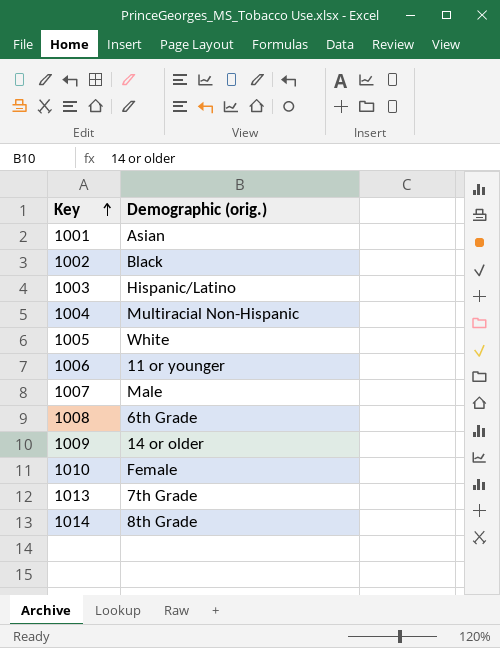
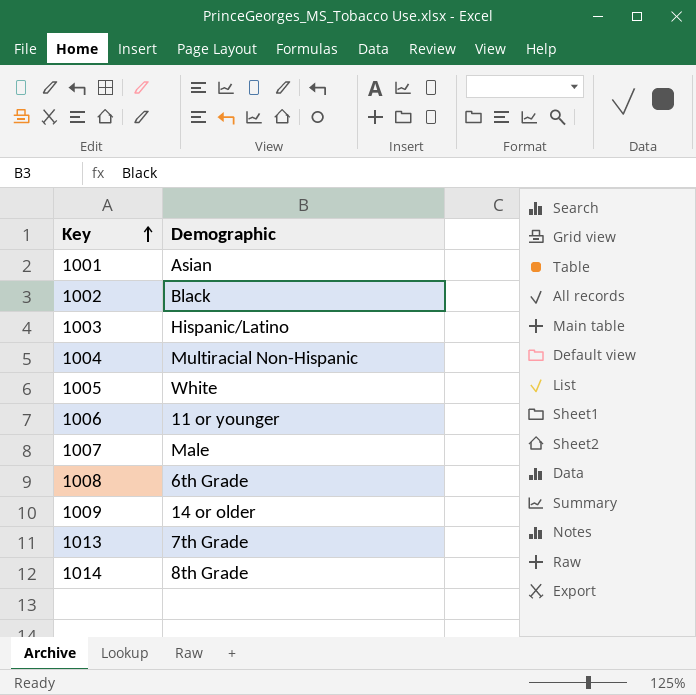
column name: Demographic (orig.) -> Demographic
row 1010: Female -> none

